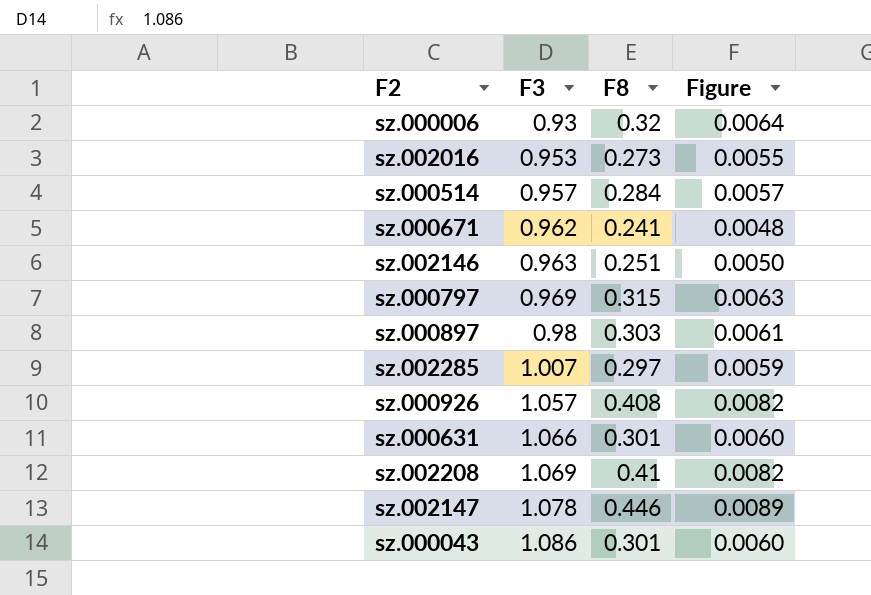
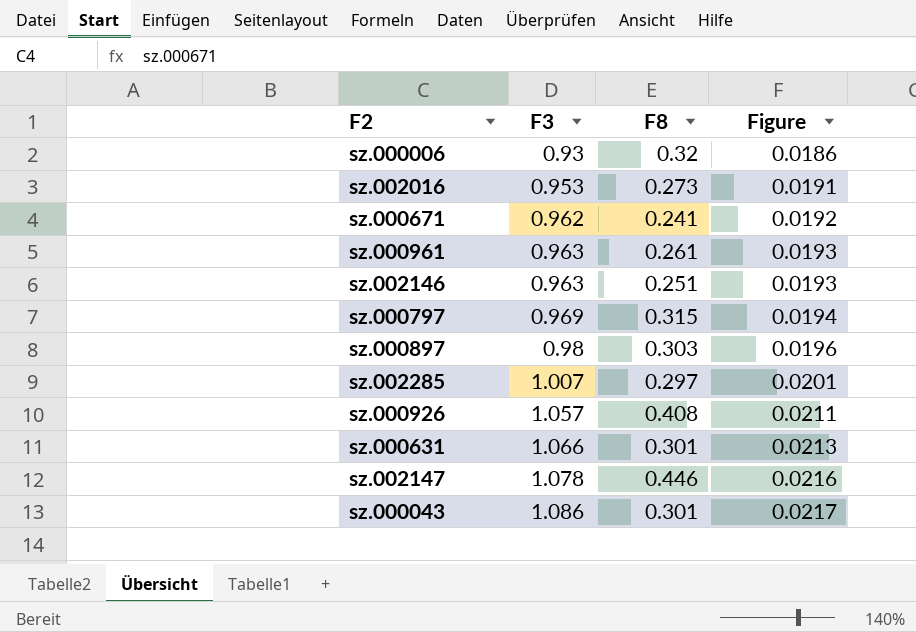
column Figure | formula: [F8] * 0.02 -> [F3] * 0.02
row sz.000514: 0.957 | 0.284 | 0.0057 -> none
row sz.002208: 1.069 | 0.41 | 0.0082 -> none
row sz.000961: none -> 0.963 | 0.261 | 0.0193

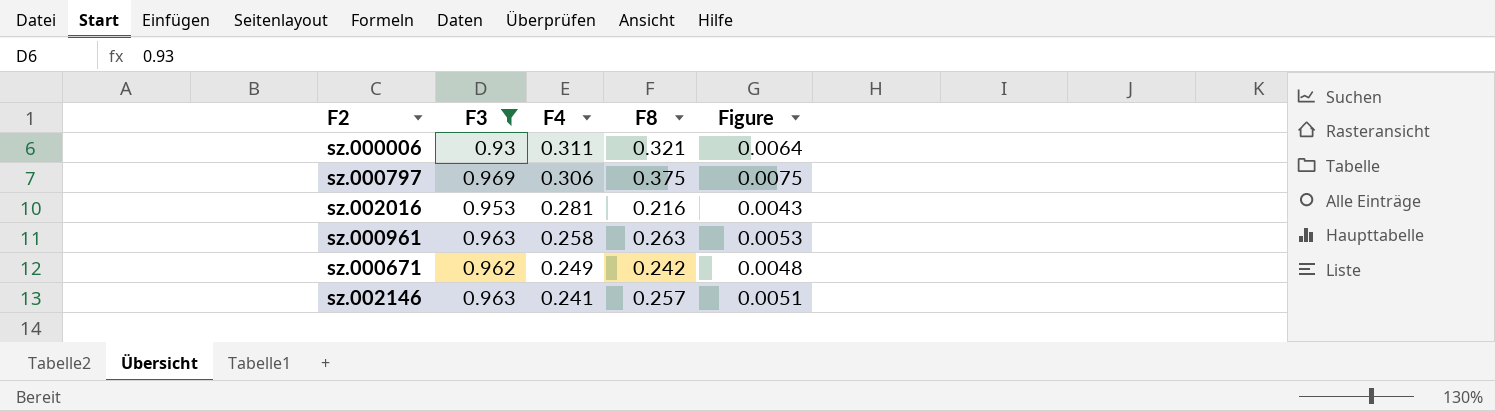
filter: none -> F3 <= 0.969
row order: F3 ascending -> F4 descending
column F4 | position: none -> 3
column Figure | formula: [F3] * 0.02 -> [F8] * 0.02
sz.000006 | F8: 0.32 -> 0.321
sz.000797 | F8: 0.315 -> 0.375
sz.002016 | F8: 0.273 -> 0.216
sz.000961 | F8: 0.261 -> 0.263
sz.000671 | F8: 0.241 -> 0.242
sz.002146 | F8: 0.251 -> 0.257

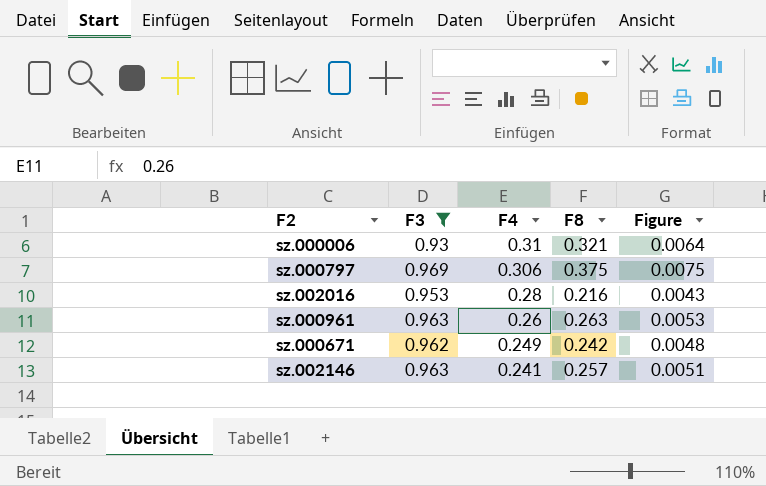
sz.000006 | F4: 0.311 -> 0.31
sz.002016 | F4: 0.281 -> 0.28
sz.000961 | F4: 0.258 -> 0.26

